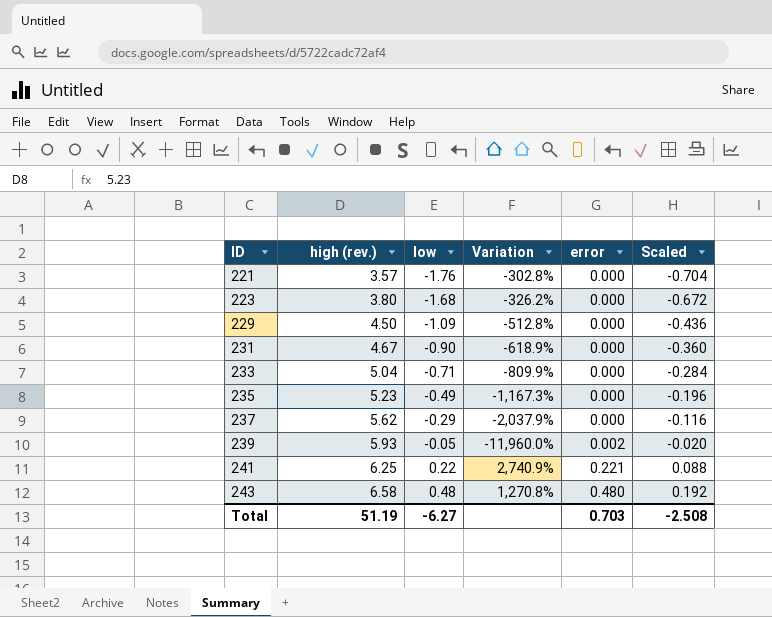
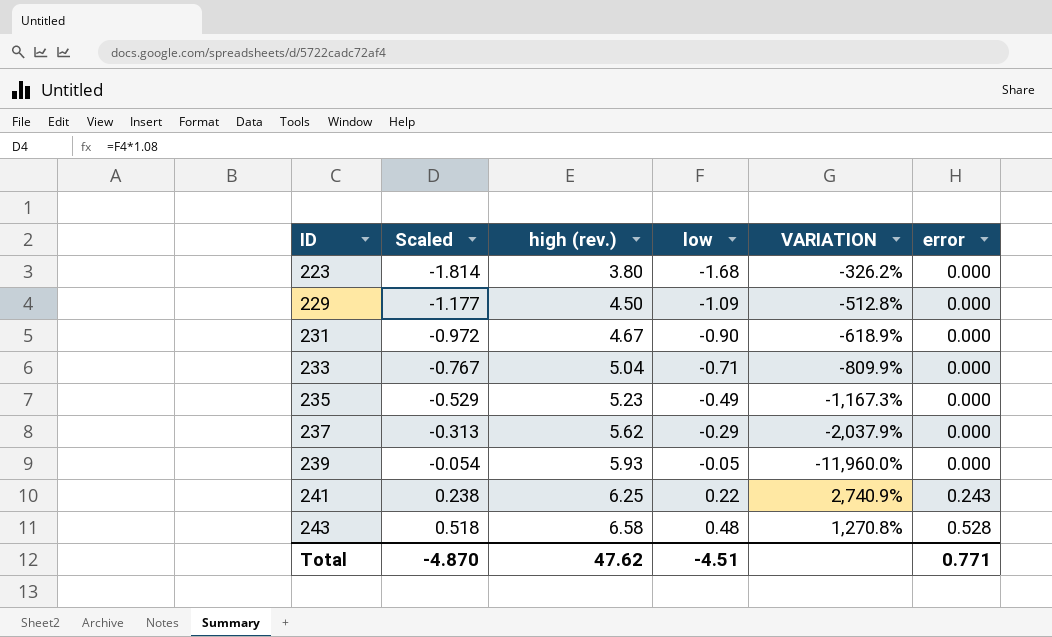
column Scaled | formula: [low] * 0.4 -> [low] * 1.08
column Scaled | position: 6 -> 2
column name: Variation -> VARIATION
row 221: 3.57 | -1.76 | -302.8% | 0.000 | -0.704 -> none
239 | error: 0.002 -> 0.000
241 | error: 0.221 -> 0.243
243 | error: 0.480 -> 0.528
Total | Scaled: -2.508 -> -4.870
Total | high (rev.): 51.19 -> 47.62
Total | low: -6.27 -> -4.51
Total | error: 0.703 -> 0.771

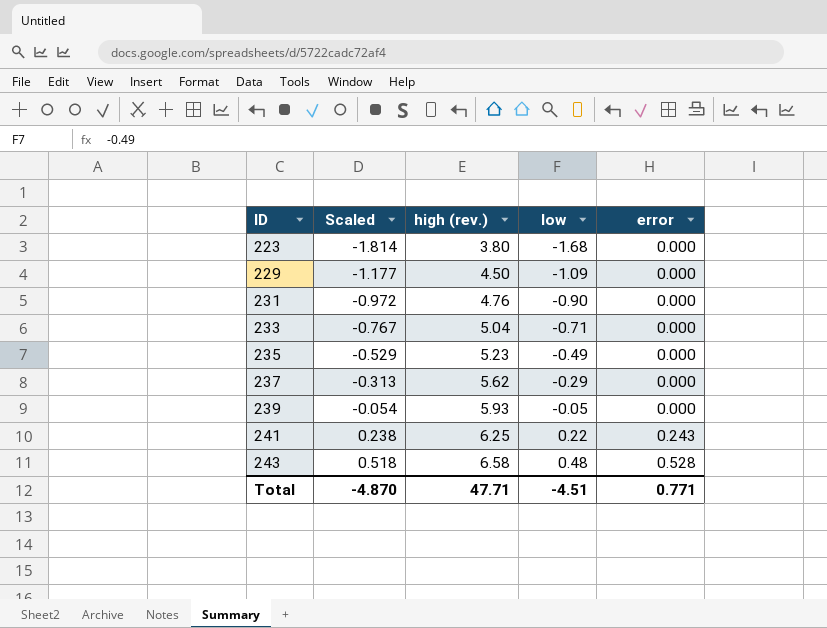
column VARIATION | formula: ([high (rev.)] - [low]) / [low] -> none
231 | high (rev.): 4.67 -> 4.76
Total | high (rev.): 47.62 -> 47.71

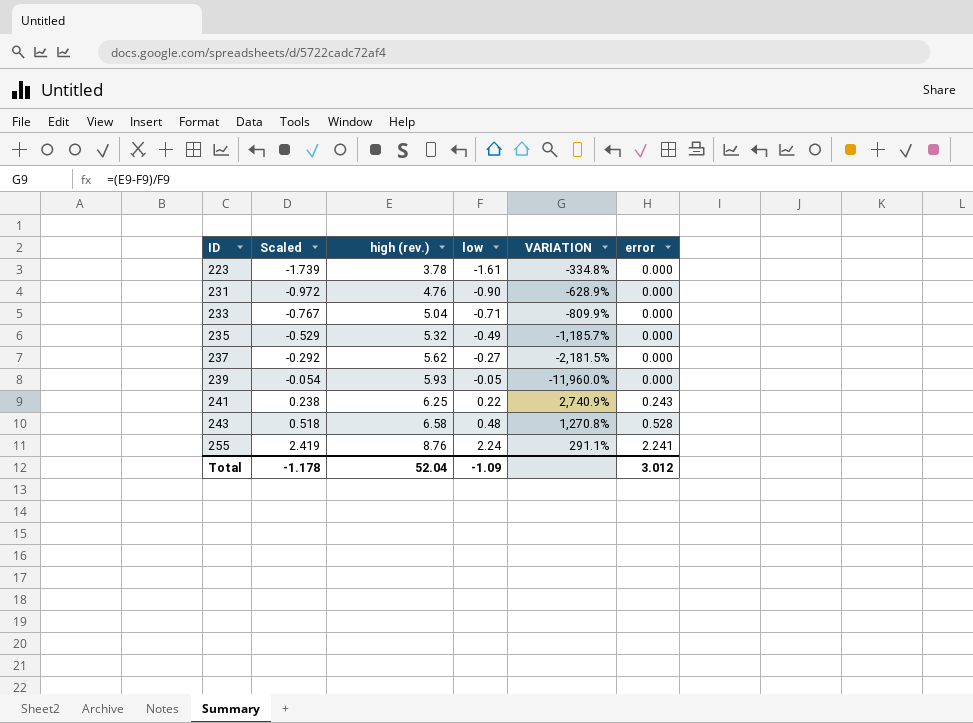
column VARIATION | formula: none -> ([high (rev.)] - [low]) / [low]
row 229: -1.177 | 4.50 | -1.09 | 0.000 -> none
223 | Scaled: -1.814 -> -1.739
223 | high (rev.): 3.80 -> 3.78
223 | low: -1.68 -> -1.61
235 | high (rev.): 5.23 -> 5.32
237 | Scaled: -0.313 -> -0.292
237 | low: -0.29 -> -0.27
row 255: none -> 2.419 | 8.76 | 2.24 | 291.1% | 2.241
Total | Scaled: -4.870 -> -1.178
Total | high (rev.): 47.71 -> 52.04
Total | low: -4.51 -> -1.09
Total | error: 0.771 -> 3.012

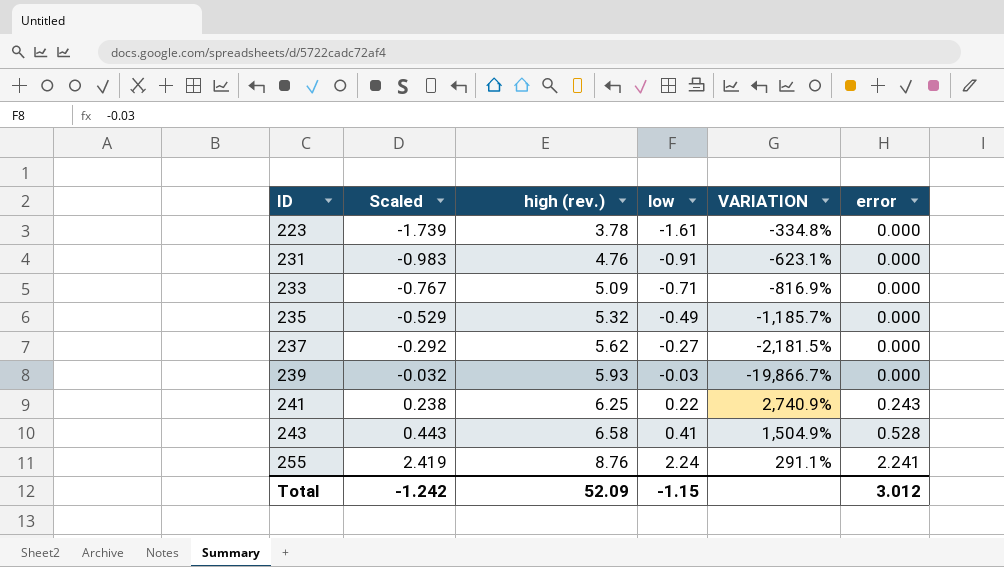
231 | Scaled: -0.972 -> -0.983
231 | low: -0.90 -> -0.91
231 | VARIATION: -628.9% -> -623.1%
233 | high (rev.): 5.04 -> 5.09
233 | VARIATION: -809.9% -> -816.9%
239 | Scaled: -0.054 -> -0.032
239 | low: -0.05 -> -0.03
239 | VARIATION: -11,960.0% -> -19,866.7%
243 | Scaled: 0.518 -> 0.443
243 | low: 0.48 -> 0.41
243 | VARIATION: 1,270.8% -> 1,504.9%
Total | Scaled: -1.178 -> -1.242
Total | high (rev.): 52.04 -> 52.09
Total | low: -1.09 -> -1.15

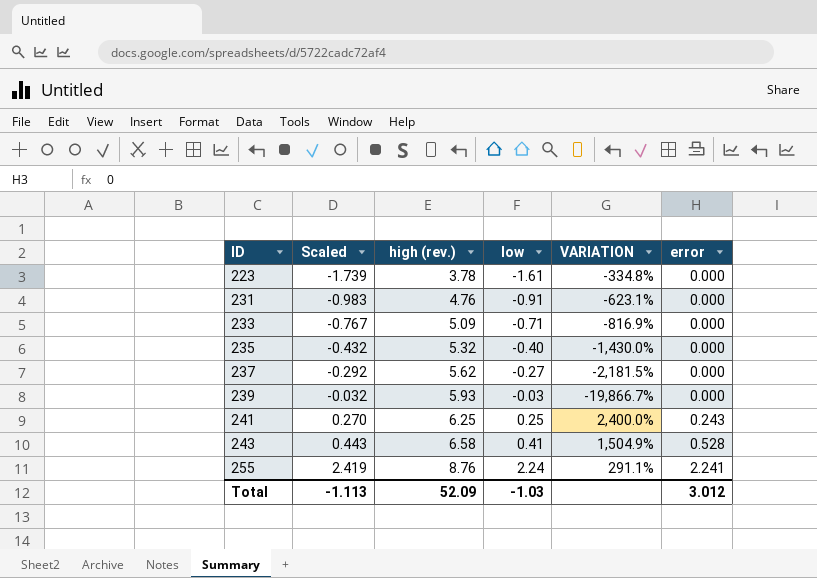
235 | Scaled: -0.529 -> -0.432
235 | low: -0.49 -> -0.40
235 | VARIATION: -1,185.7% -> -1,430.0%
241 | Scaled: 0.238 -> 0.270
241 | low: 0.22 -> 0.25
241 | VARIATION: 2,740.9% -> 2,400.0%
Total | Scaled: -1.242 -> -1.113
Total | low: -1.15 -> -1.03

